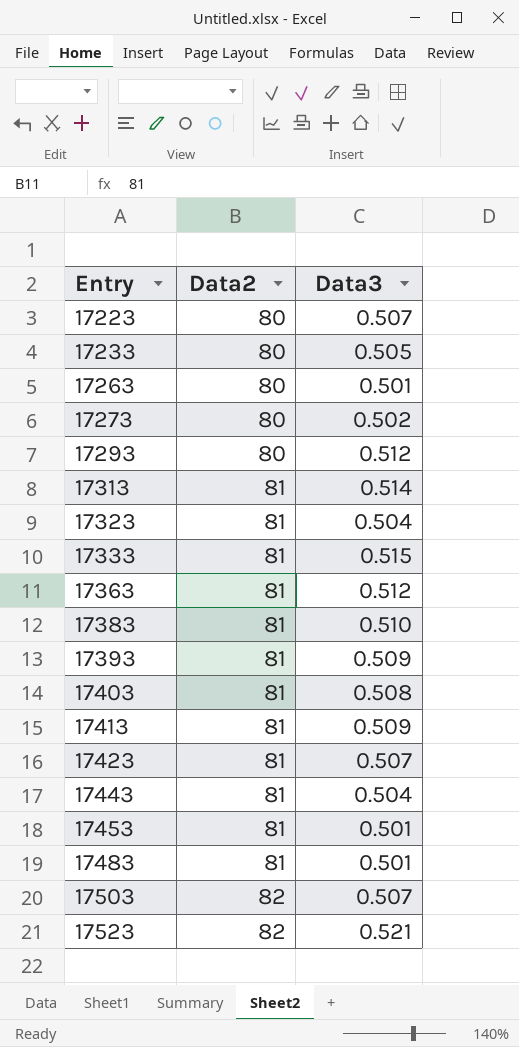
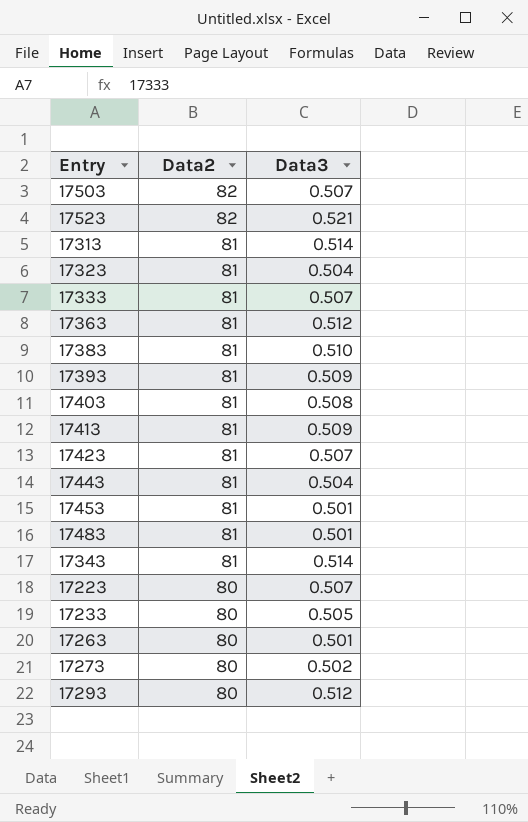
row order: Entry ascending -> Data2 descending
17333 | Data3: 0.515 -> 0.507
row 17343: none -> 81 | 0.514

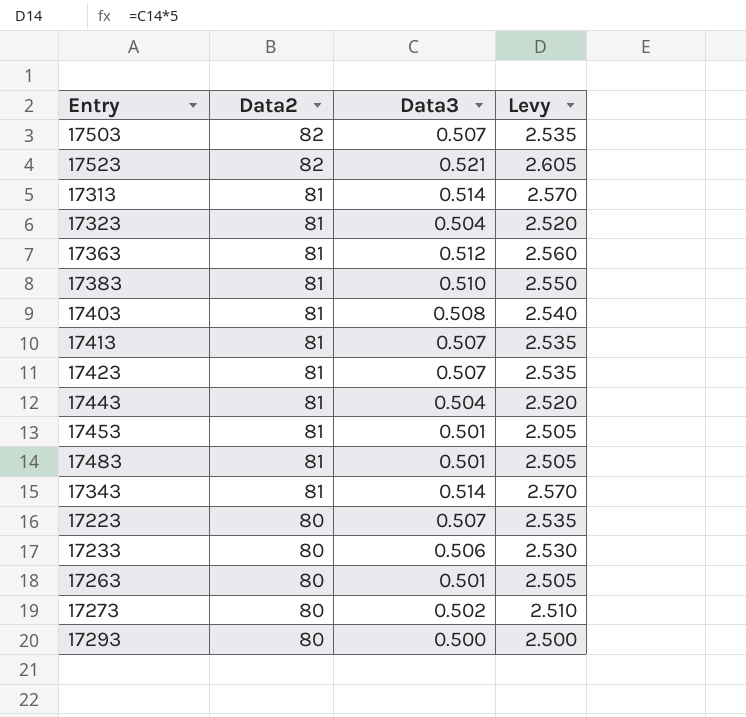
column Levy | formula: none -> [Data3] * 5
row 17333: 81 | 0.507 -> none
row 17393: 81 | 0.509 -> none
17413 | Data3: 0.509 -> 0.507
17233 | Data3: 0.505 -> 0.506
17293 | Data3: 0.512 -> 0.500

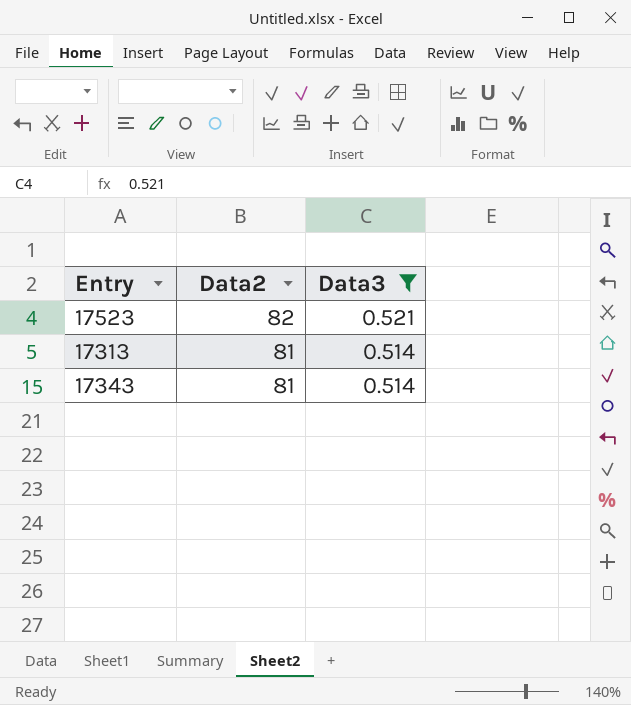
filter: none -> Data3 >= 0.514
column Levy | formula: [Data3] * 5 -> none

